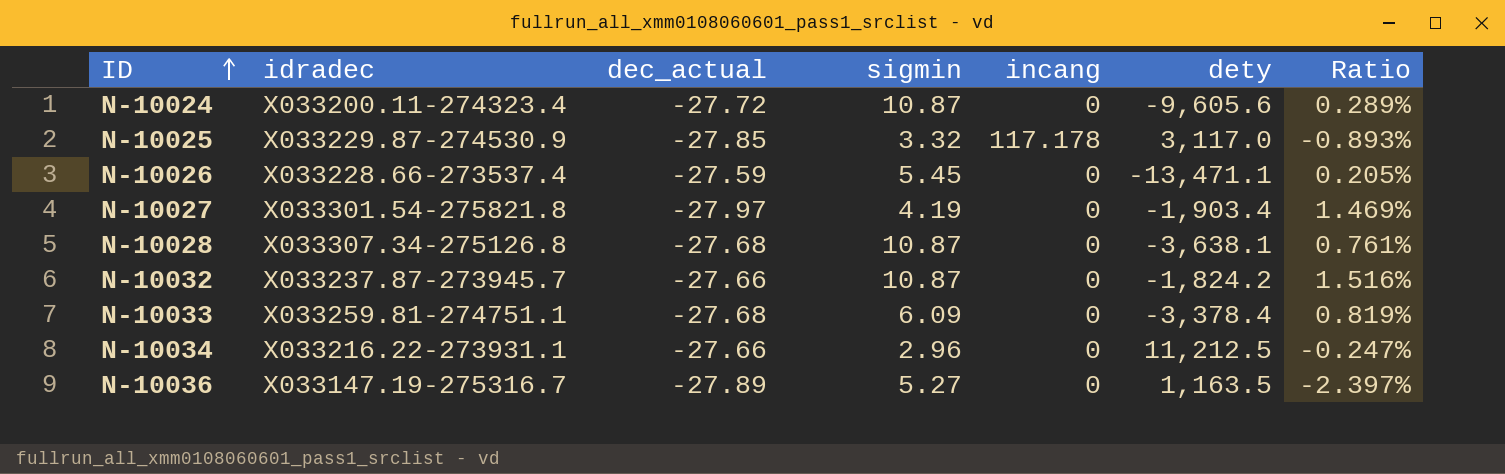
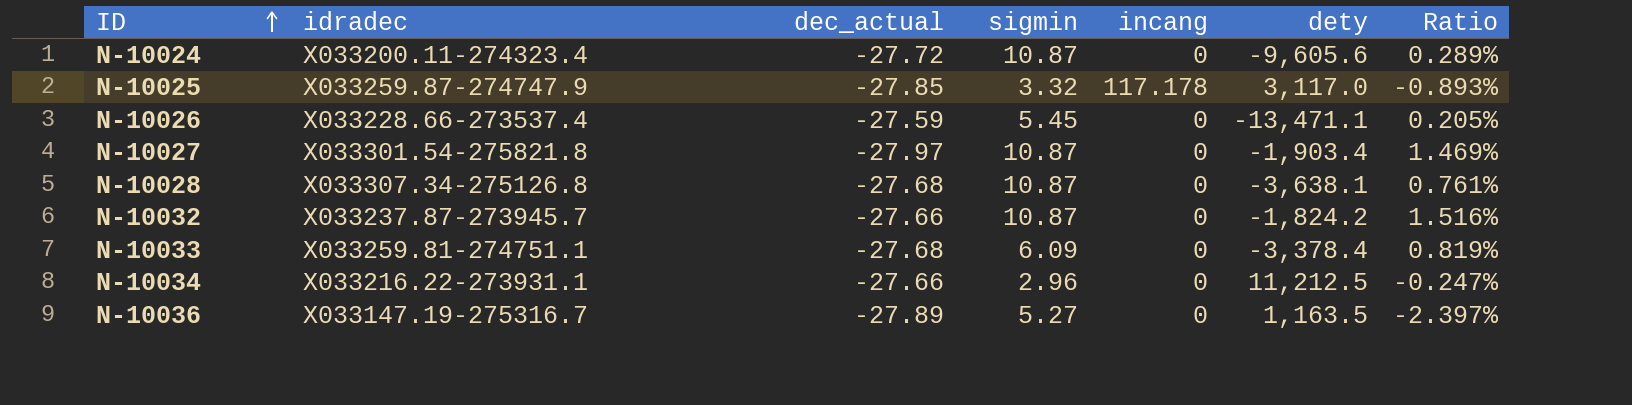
N-10025 | idradec: X033229.87-274530.9 -> X033259.87-274747.9
N-10027 | sigmin: 4.19 -> 10.87

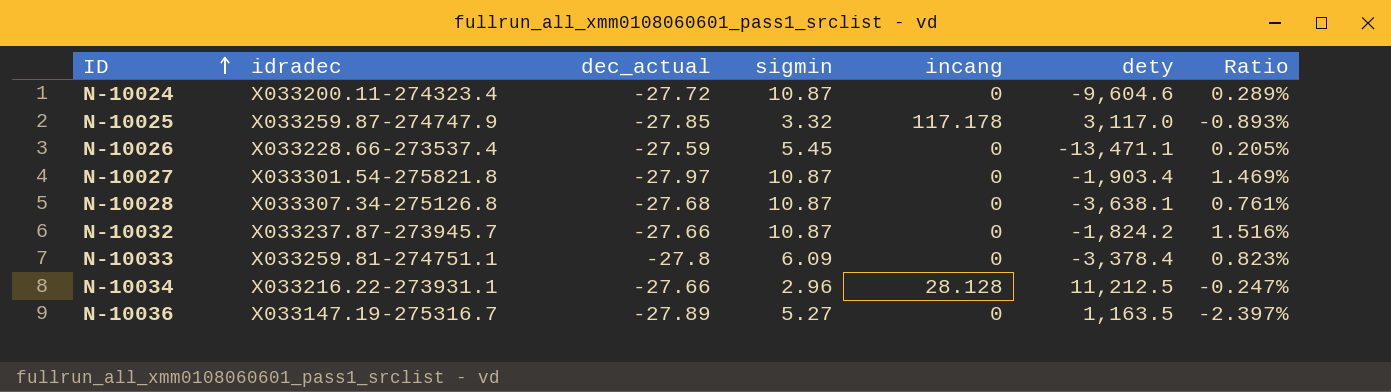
N-10024 | dety: -9,605.6 -> -9,604.6
N-10033 | dec_actual: -27.68 -> -27.8
N-10033 | Ratio: 0.819% -> 0.823%
N-10034 | incang: 0 -> 28.128

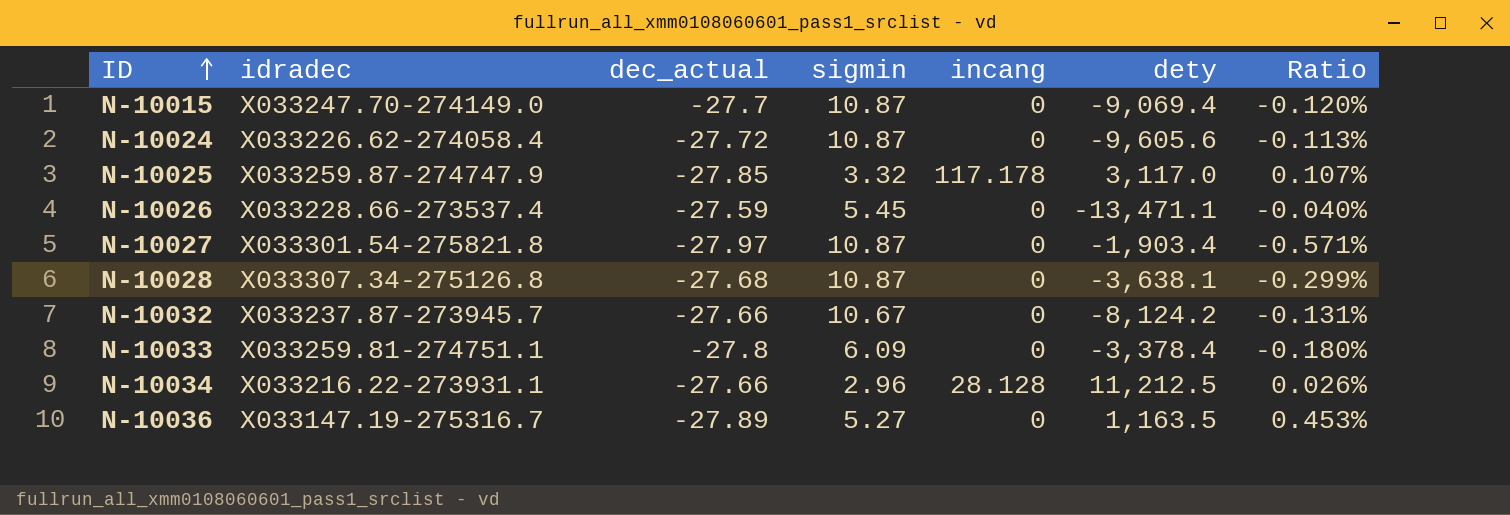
column Ratio | formula: [dec_actual] / [dety] -> [sigmin] / [dety]
row N-10015: none -> X033247.70-274149.0 | -27.7 | 10.87 | 0 | -9,069.4 | -0.120%
N-10024 | idradec: X033200.11-274323.4 -> X033226.62-274058.4
N-10024 | dety: -9,604.6 -> -9,605.6
N-10032 | sigmin: 10.87 -> 10.67
N-10032 | dety: -1,824.2 -> -8,124.2

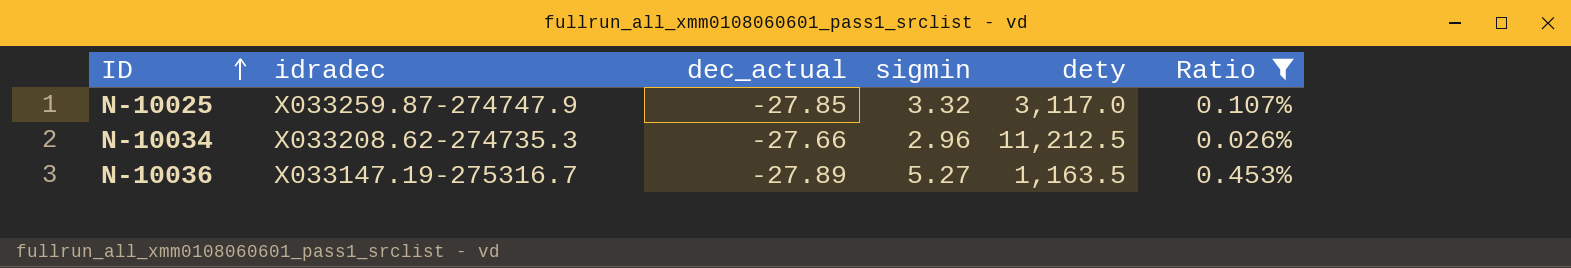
filter: none -> Ratio >= 0.026%
column incang | position: 5 -> none
N-10034 | idradec: X033216.22-273931.1 -> X033208.62-274735.3

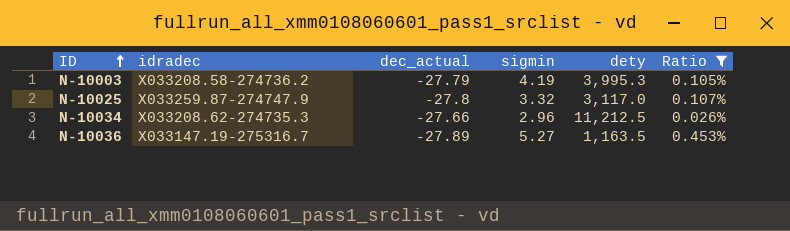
row N-10003: none -> X033208.58-274736.2 | -27.79 | 4.19 | 3,995.3 | 0.105%
N-10025 | dec_actual: -27.85 -> -27.8

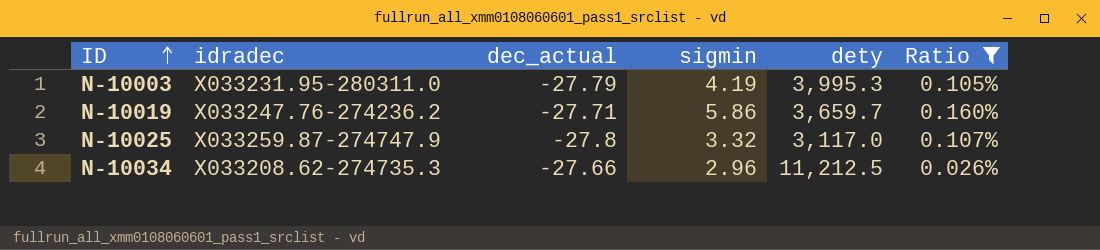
row N-10036: X033147.19-275316.7 | -27.89 | 5.27 | 1,163.5 | 0.453% -> none
N-10003 | idradec: X033208.58-274736.2 -> X033231.95-280311.0
row N-10019: none -> X033247.76-274236.2 | -27.71 | 5.86 | 3,659.7 | 0.160%

